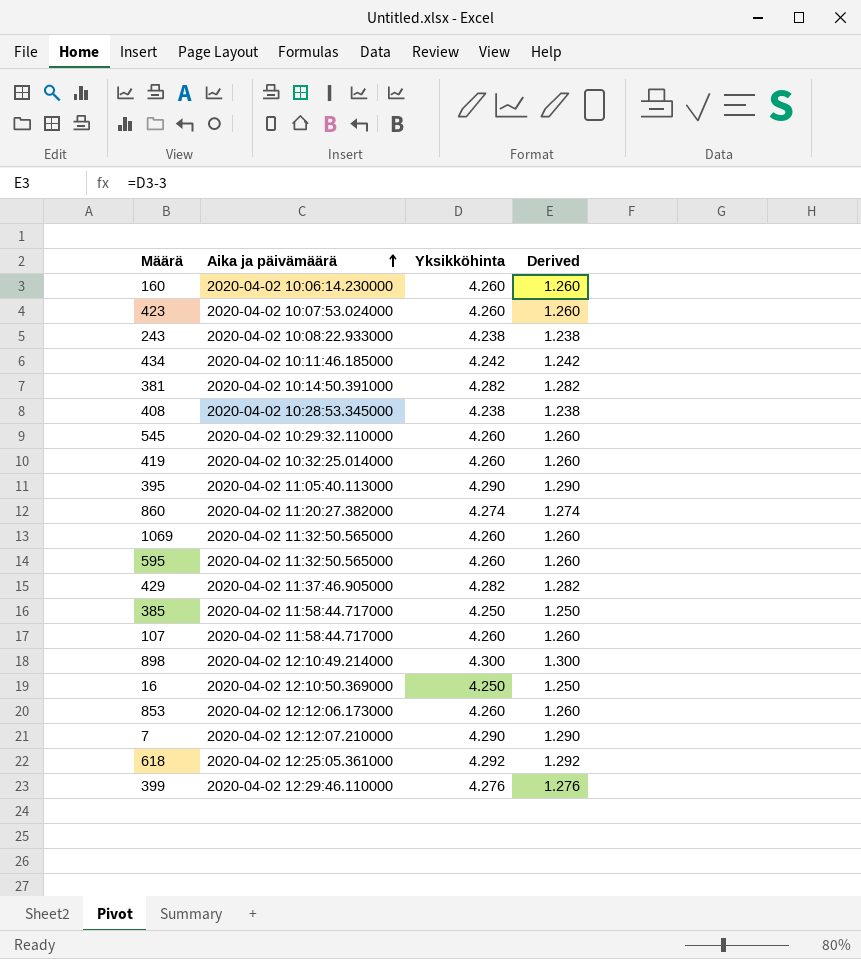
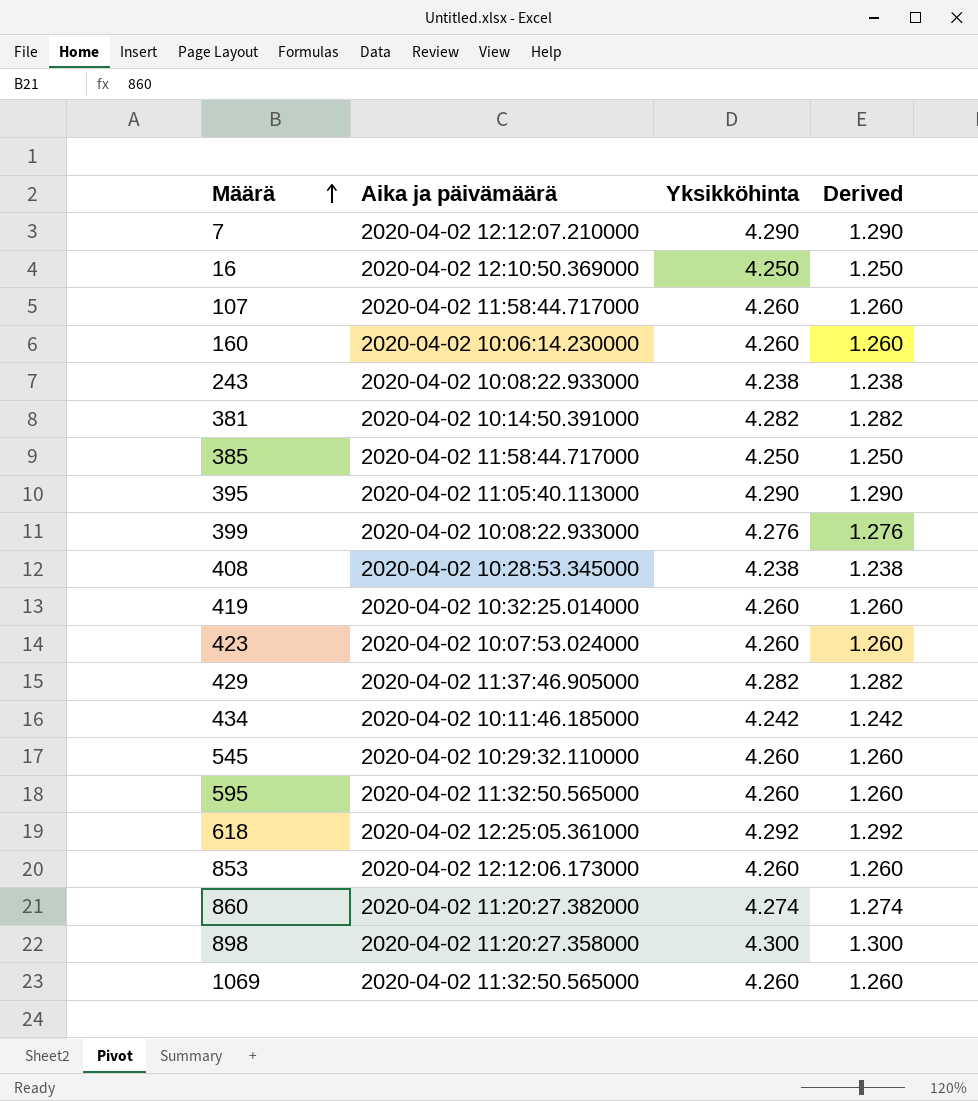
row order: Aika ja päivämäärä ascending -> Määrä ascending
399 | Aika ja päivämäärä: 2020-04-02 12:29:46.110000 -> 2020-04-02 10:08:22.933000
898 | Aika ja päivämäärä: 2020-04-02 12:10:49.214000 -> 2020-04-02 11:20:27.358000

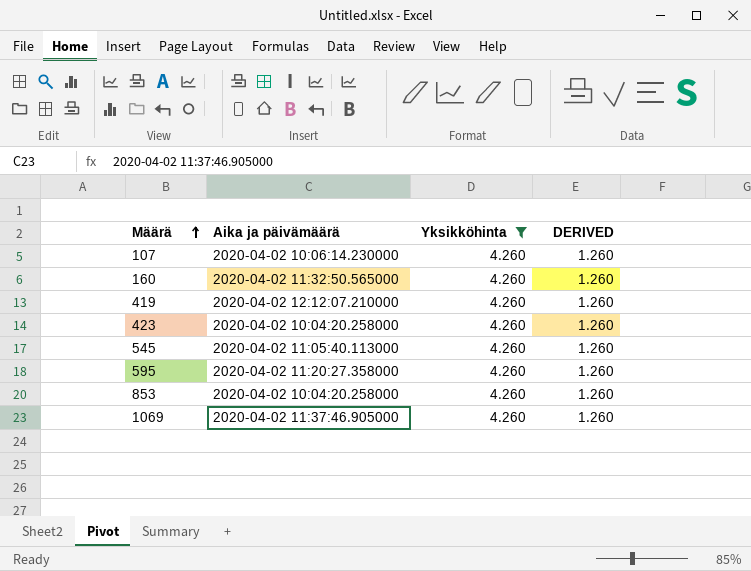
filter: none -> Yksikköhinta = 4.260
column name: Derived -> DERIVED
107 | Aika ja päivämäärä: 2020-04-02 11:58:44.717000 -> 2020-04-02 10:06:14.230000
160 | Aika ja päivämäärä: 2020-04-02 10:06:14.230000 -> 2020-04-02 11:32:50.565000
419 | Aika ja päivämäärä: 2020-04-02 10:32:25.014000 -> 2020-04-02 12:12:07.210000
423 | Aika ja päivämäärä: 2020-04-02 10:07:53.024000 -> 2020-04-02 10:04:20.258000
545 | Aika ja päivämäärä: 2020-04-02 10:29:32.110000 -> 2020-04-02 11:05:40.113000
595 | Aika ja päivämäärä: 2020-04-02 11:32:50.565000 -> 2020-04-02 11:20:27.358000
853 | Aika ja päivämäärä: 2020-04-02 12:12:06.173000 -> 2020-04-02 10:04:20.258000
1069 | Aika ja päivämäärä: 2020-04-02 11:32:50.565000 -> 2020-04-02 11:37:46.905000

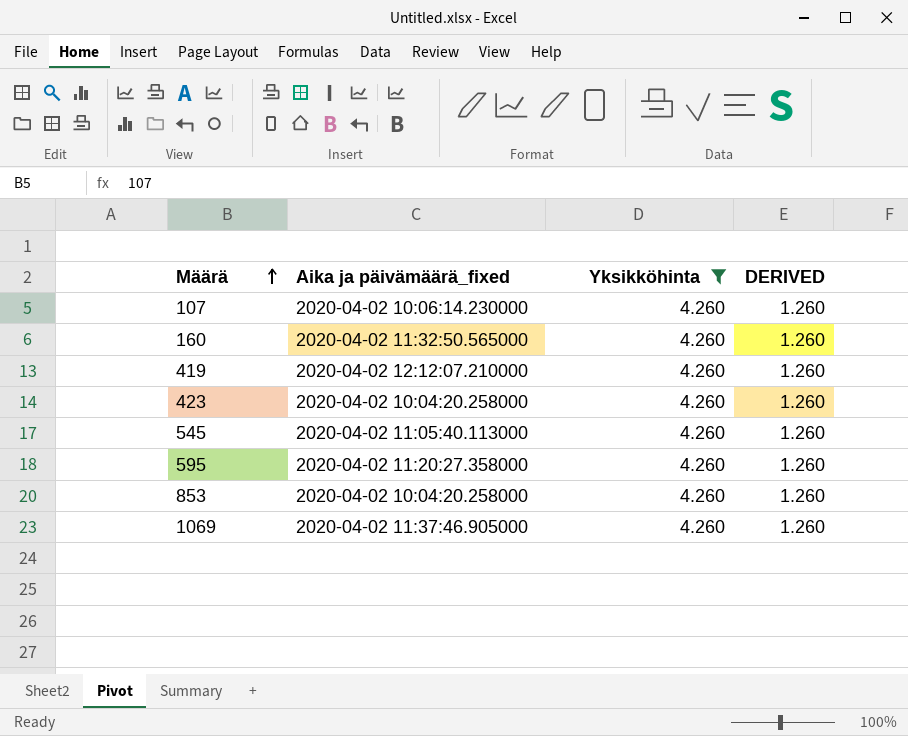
column name: Aika ja päivämäärä -> Aika ja päivämäärä_fixed

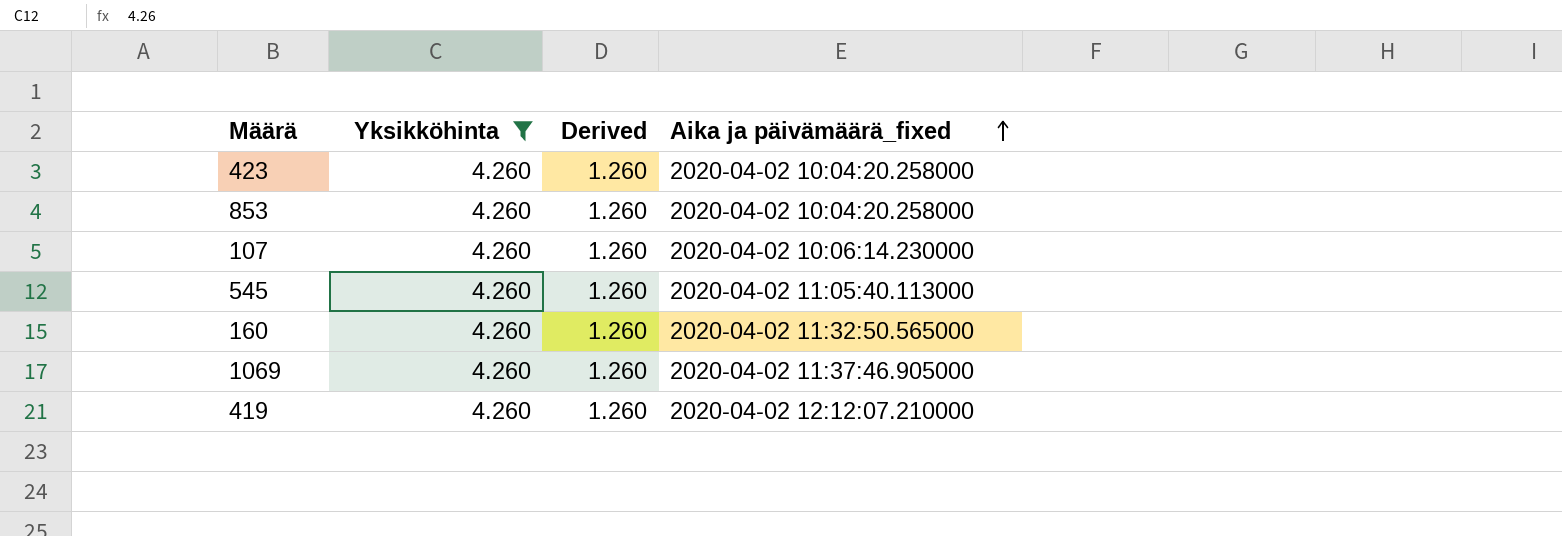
row order: Määrä ascending -> Aika ja päivämäärä_fixed ascending
column name: DERIVED -> Derived
column Aika ja päivämäärä_fixed | position: 2 -> 4
row 595: 2020-04-02 11:20:27.358000 | 4.260 | 1.260 -> none

